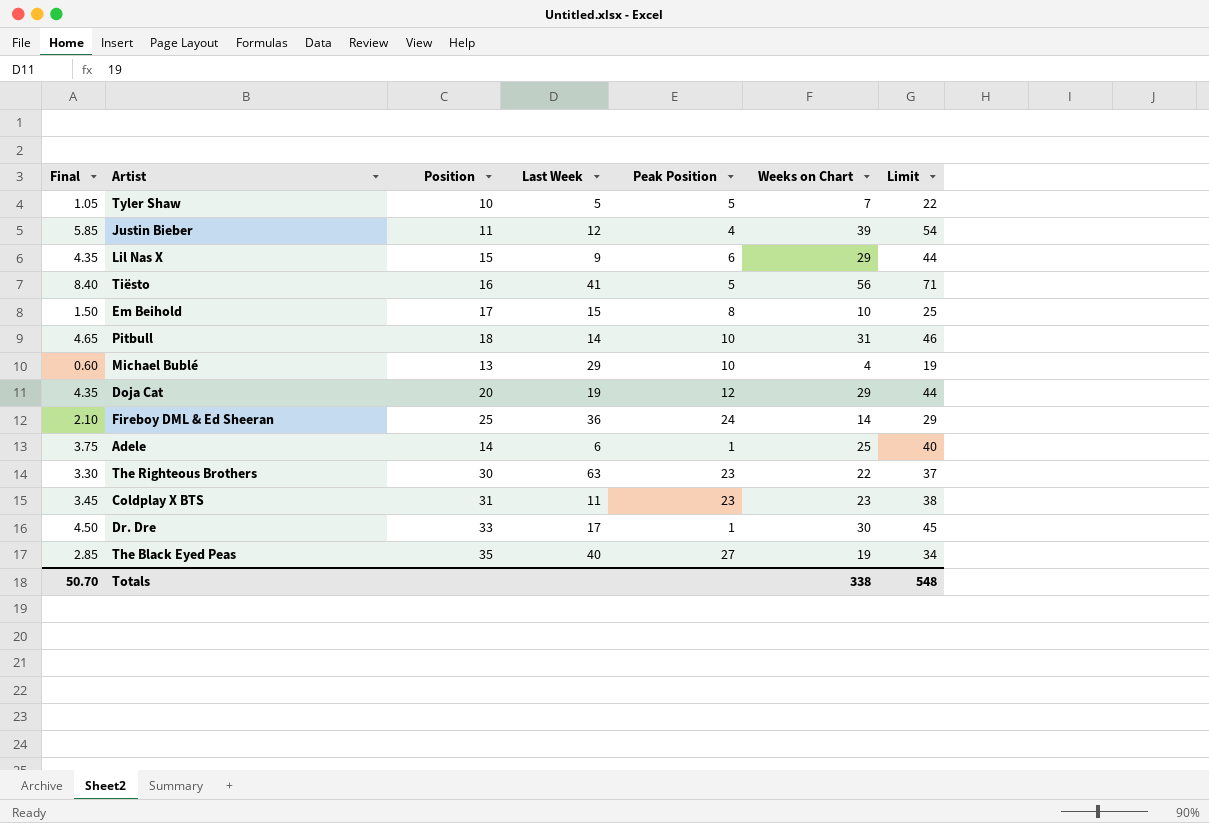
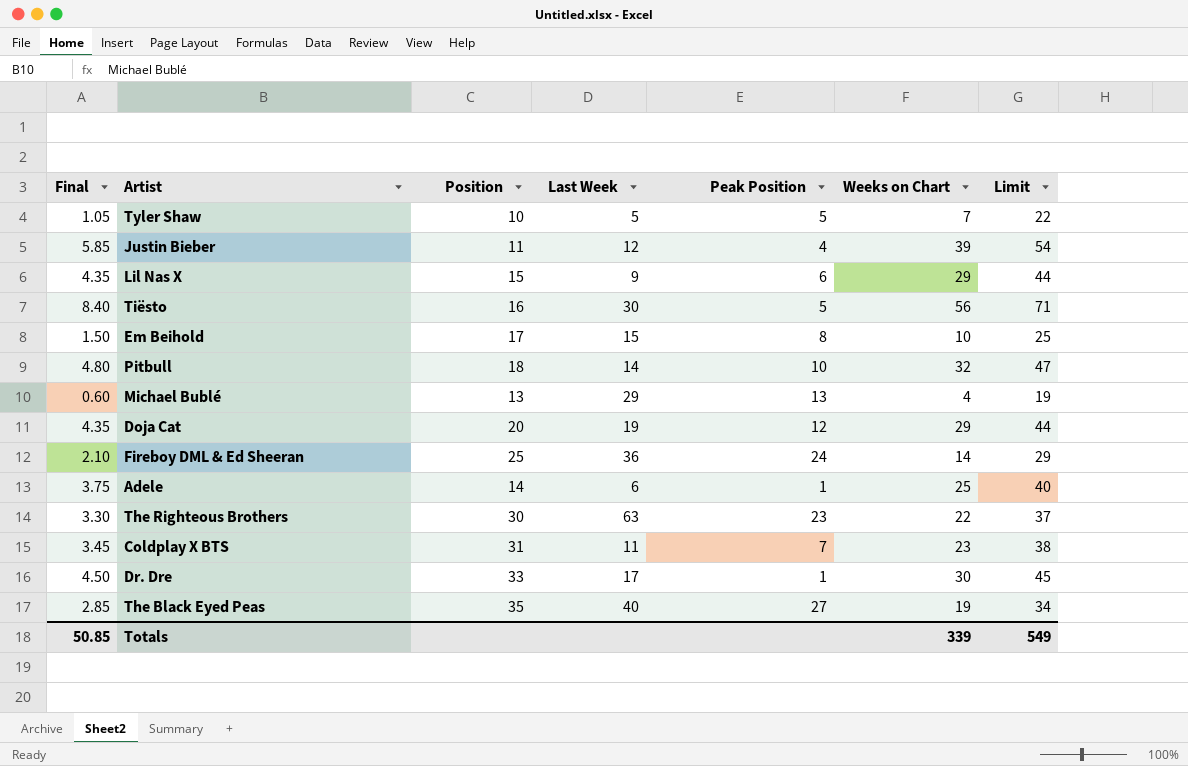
Tiësto | Last Week: 41 -> 30
Pitbull | Final: 4.65 -> 4.80
Pitbull | Weeks on Chart: 31 -> 32
Pitbull | Limit: 46 -> 47
Michael Bublé | Peak Position: 10 -> 13
Coldplay X BTS | Peak Position: 23 -> 7
Totals | Final: 50.70 -> 50.85
Totals | Weeks on Chart: 338 -> 339
Totals | Limit: 548 -> 549

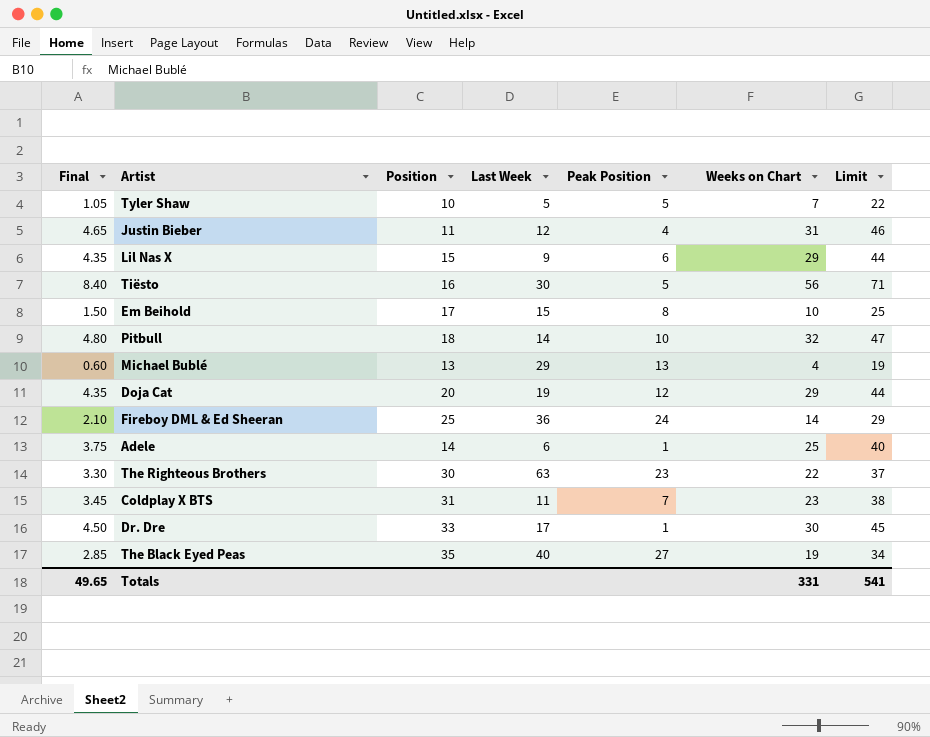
Justin Bieber | Final: 5.85 -> 4.65
Justin Bieber | Weeks on Chart: 39 -> 31
Justin Bieber | Limit: 54 -> 46
Totals | Final: 50.85 -> 49.65
Totals | Weeks on Chart: 339 -> 331
Totals | Limit: 549 -> 541

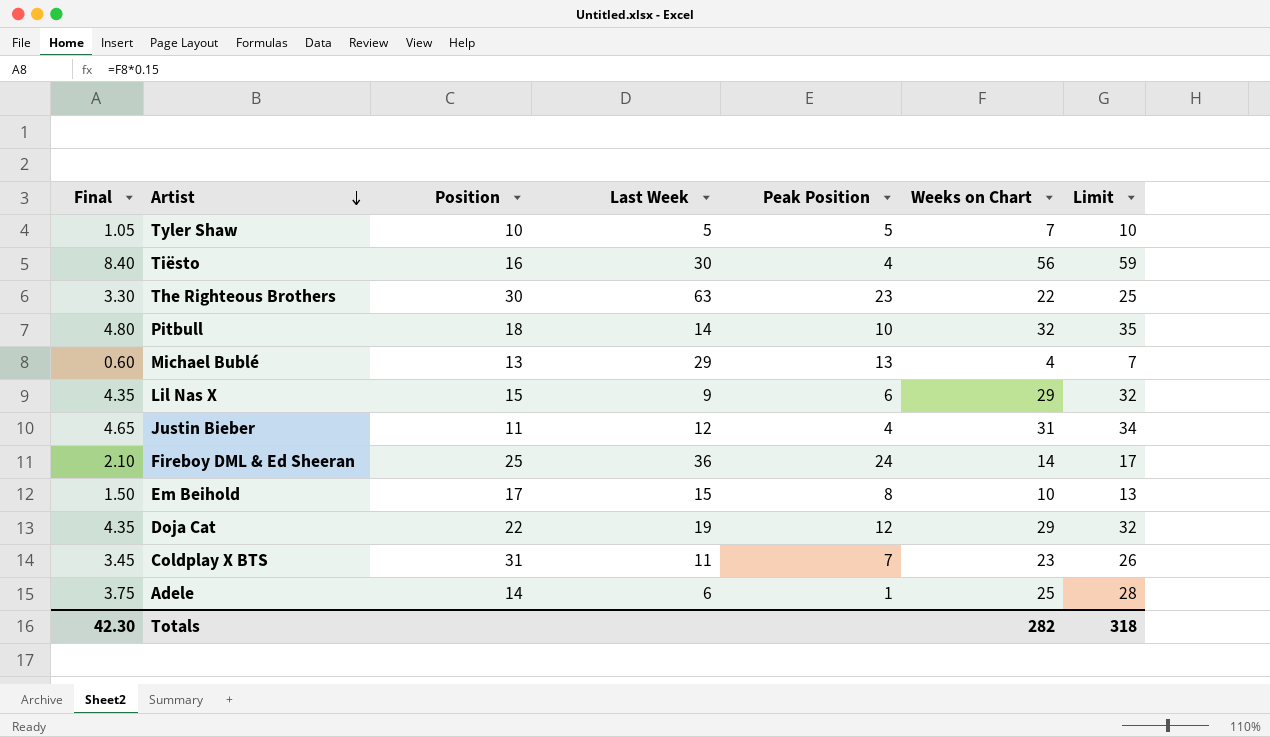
row order: none -> Artist descending
column Limit | formula: [Weeks on Chart] + 15 -> [Weeks on Chart] + 3
row Dr. Dre: 4.50 | 33 | 17 | 1 | 30 | 45 -> none
row The Black Eyed Peas: 2.85 | 35 | 40 | 27 | 19 | 34 -> none
Tiësto | Peak Position: 5 -> 4
Doja Cat | Position: 20 -> 22
Totals | Final: 49.65 -> 42.30
Totals | Weeks on Chart: 331 -> 282
Totals | Limit: 541 -> 318

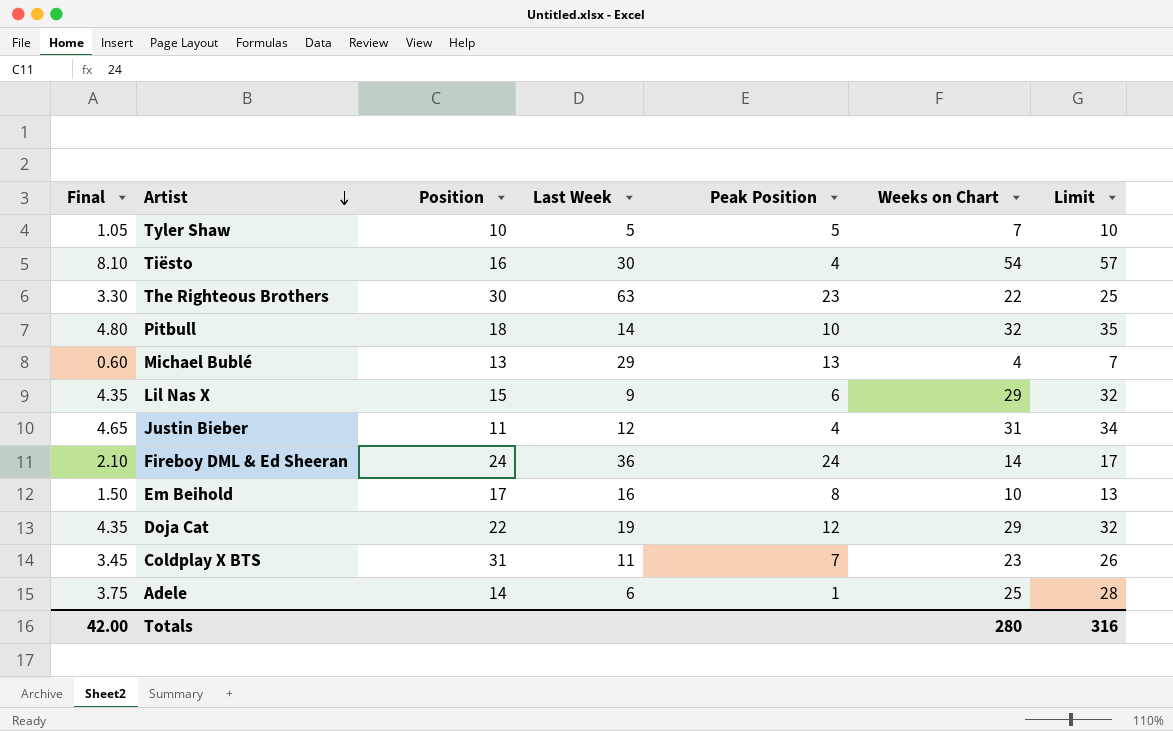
Tiësto | Final: 8.40 -> 8.10
Tiësto | Weeks on Chart: 56 -> 54
Tiësto | Limit: 59 -> 57
Fireboy DML & Ed Sheeran | Position: 25 -> 24
Em Beihold | Last Week: 15 -> 16
Totals | Final: 42.30 -> 42.00
Totals | Weeks on Chart: 282 -> 280
Totals | Limit: 318 -> 316

